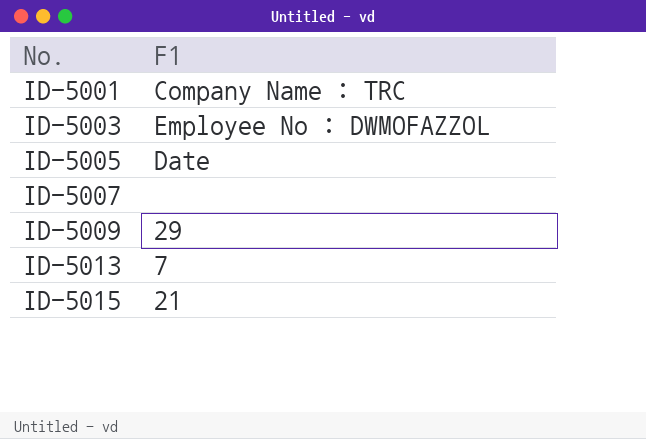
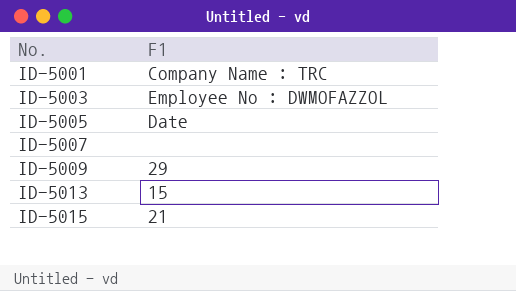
ID-5013 | F1: 7 -> 15

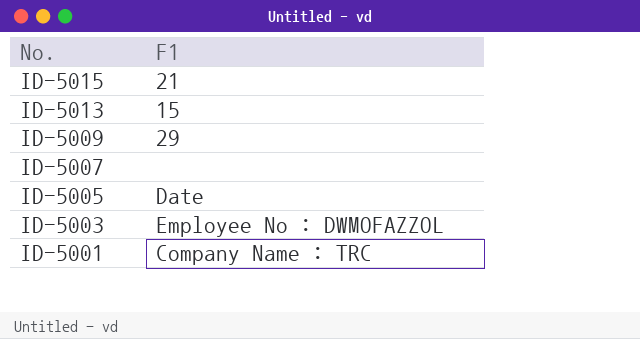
row order: No. ascending -> No. descending

